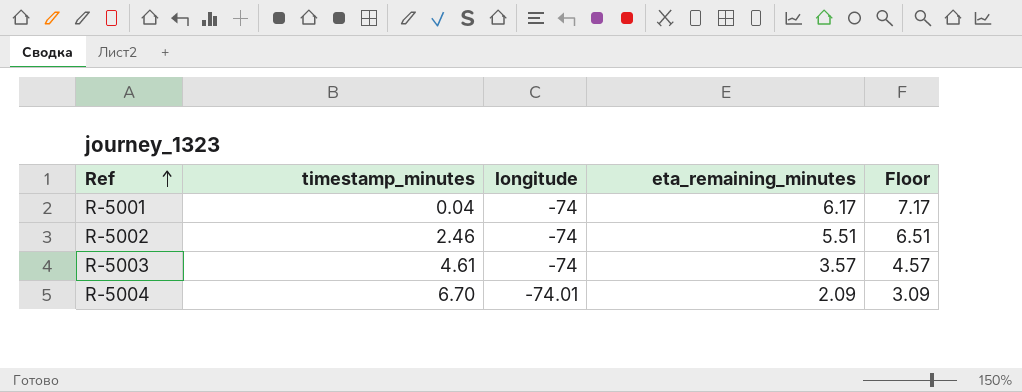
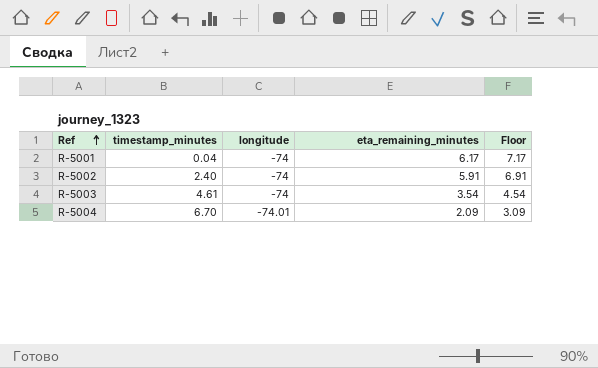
R-5002 | timestamp_minutes: 2.46 -> 2.40
R-5002 | eta_remaining_minutes: 5.51 -> 5.91
R-5002 | Floor: 6.51 -> 6.91
R-5003 | eta_remaining_minutes: 3.57 -> 3.54
R-5003 | Floor: 4.57 -> 4.54

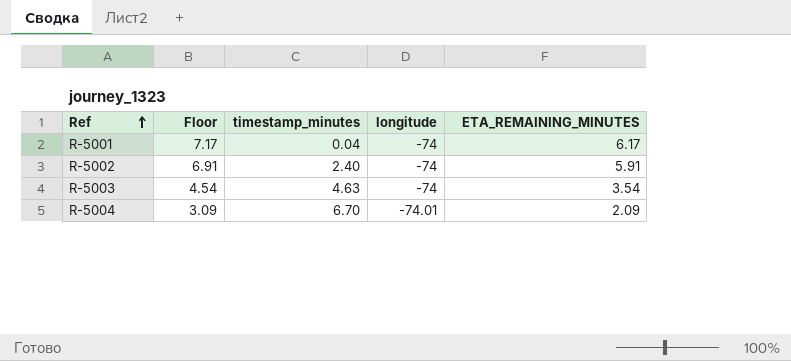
column Floor | position: 5 -> 2
column name: eta_remaining_minutes -> ETA_REMAINING_MINUTES
R-5003 | timestamp_minutes: 4.61 -> 4.63

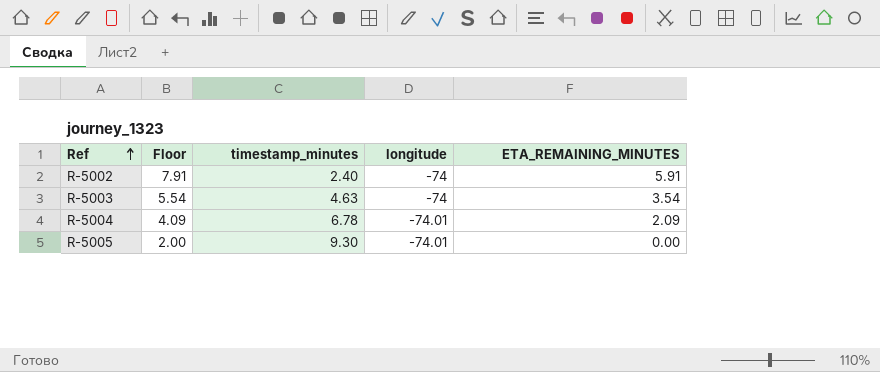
column Floor | formula: [ETA_REMAINING_MINUTES] + 1 -> [ETA_REMAINING_MINUTES] + 2
row R-5001: 7.17 | 0.04 | -74 | 6.17 -> none
R-5004 | timestamp_minutes: 6.70 -> 6.78
row R-5005: none -> 2.00 | 9.30 | -74.01 | 0.00

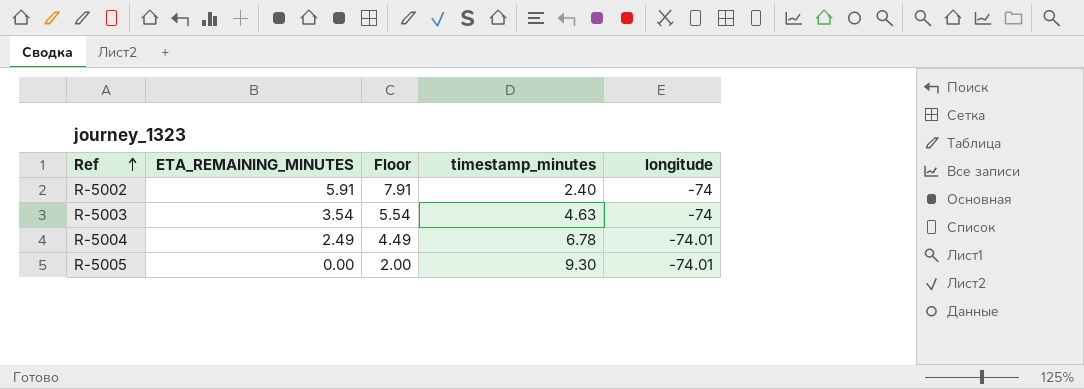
column ETA_REMAINING_MINUTES | position: 5 -> 2
R-5004 | ETA_REMAINING_MINUTES: 2.09 -> 2.49
R-5004 | Floor: 4.09 -> 4.49

